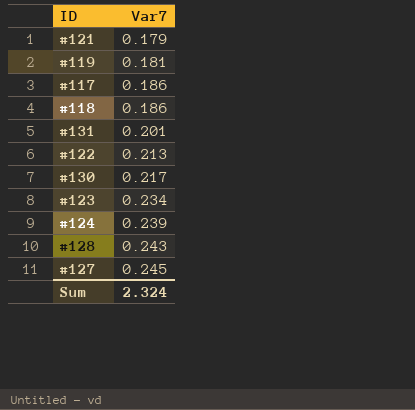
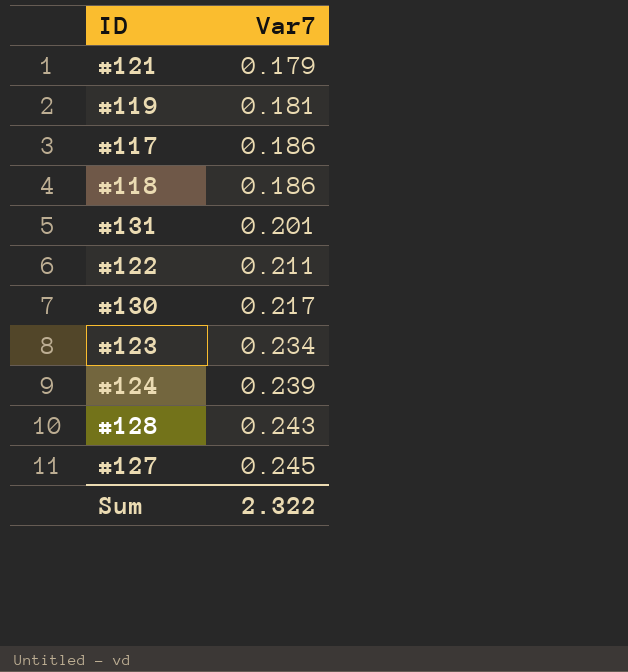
#122 | Var7: 0.213 -> 0.211
Sum | Var7: 2.324 -> 2.322

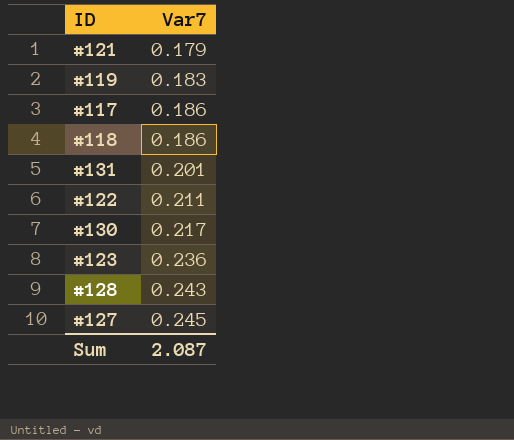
row #124: 0.239 -> none
#119 | Var7: 0.181 -> 0.183
#123 | Var7: 0.234 -> 0.236
Sum | Var7: 2.322 -> 2.087

